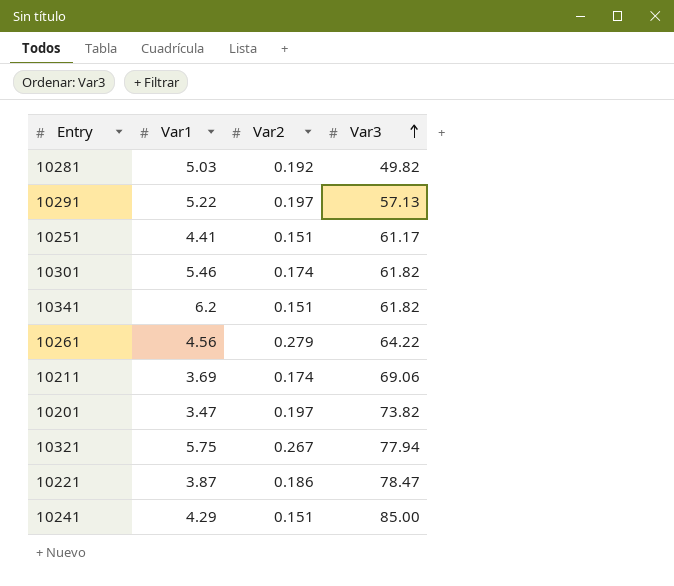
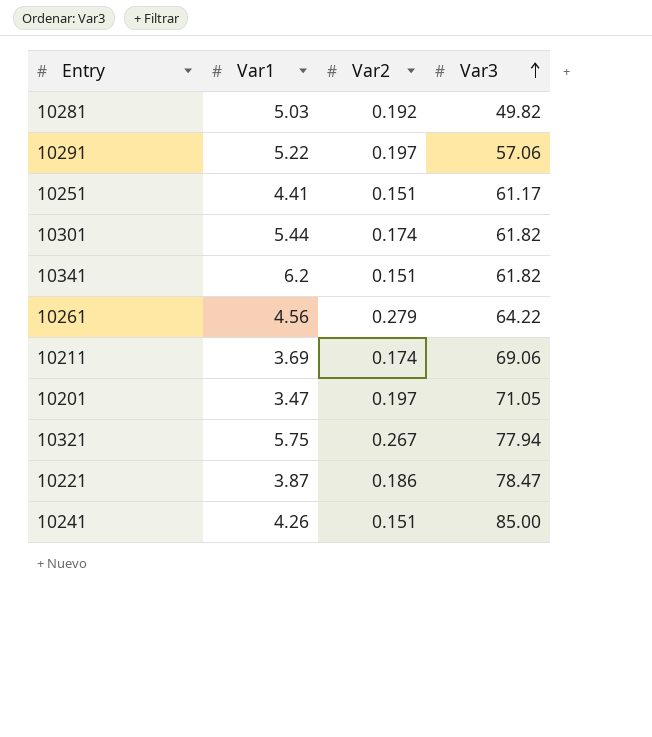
10291 | Var3: 57.13 -> 57.06
10301 | Var1: 5.46 -> 5.44
10201 | Var3: 73.82 -> 71.05
10241 | Var1: 4.29 -> 4.26

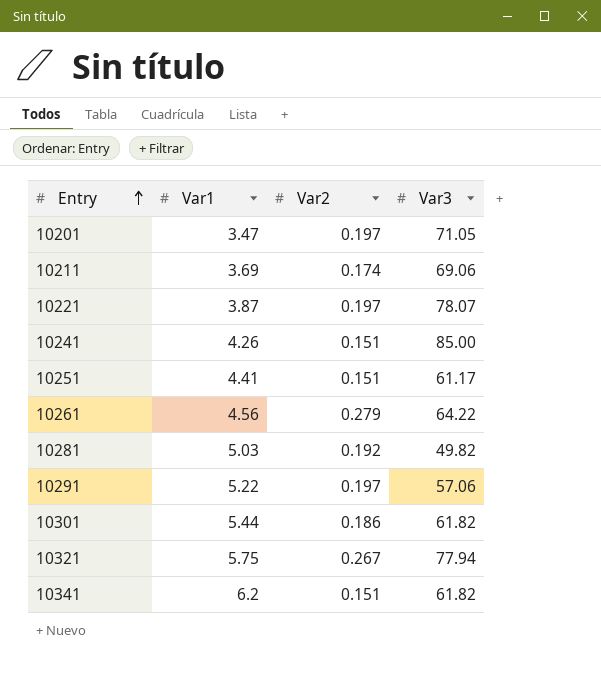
row order: Var3 ascending -> Entry ascending
10221 | Var2: 0.186 -> 0.197
10221 | Var3: 78.47 -> 78.07
10301 | Var2: 0.174 -> 0.186

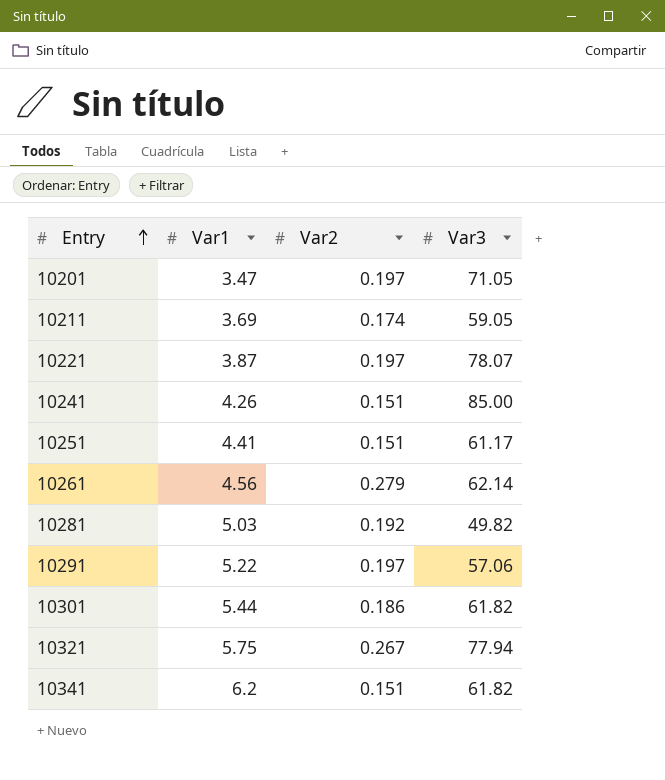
10211 | Var3: 69.06 -> 59.05
10261 | Var3: 64.22 -> 62.14

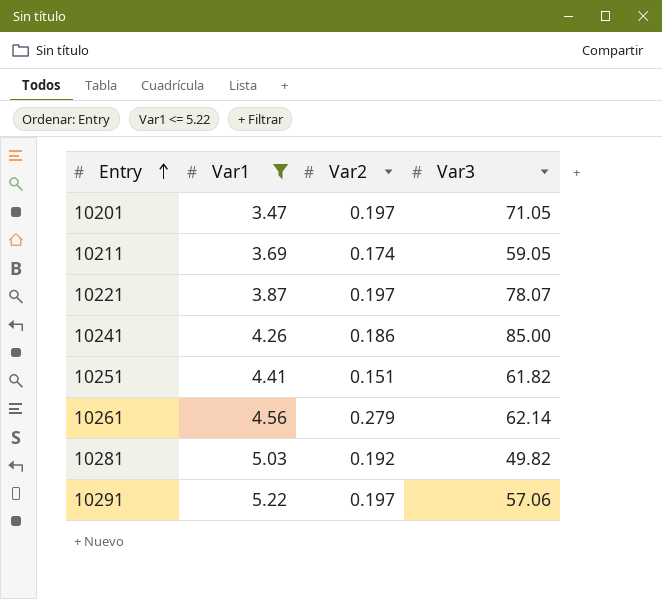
filter: none -> Var1 <= 5.22
10241 | Var2: 0.151 -> 0.186
10251 | Var3: 61.17 -> 61.82

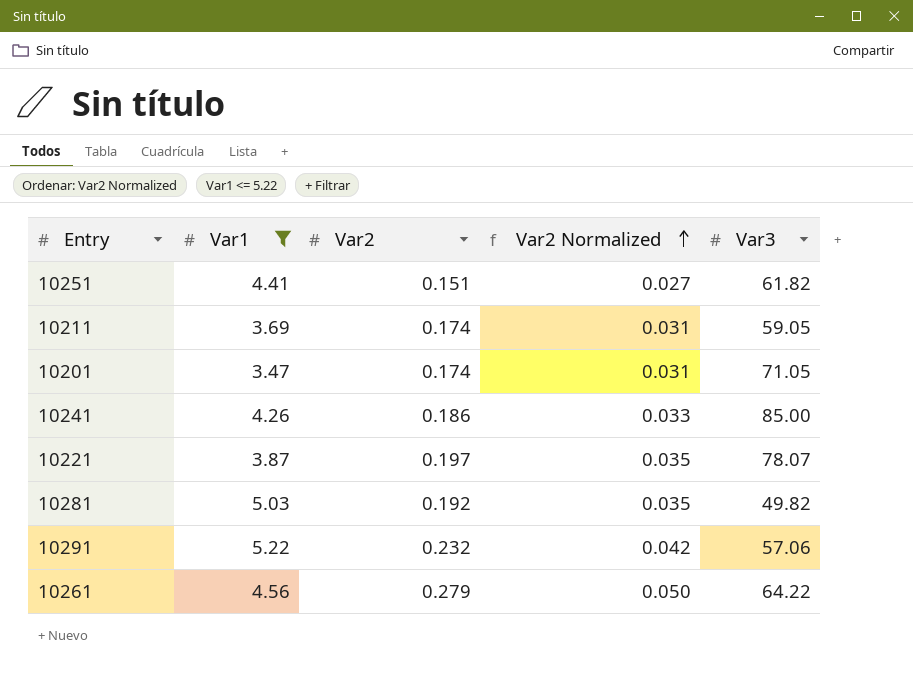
row order: Entry ascending -> Var2 Normalized ascending
column Var2 Normalized | formula: none -> [Var2] * 0.18
10201 | Var2: 0.197 -> 0.174
10291 | Var2: 0.197 -> 0.232
10261 | Var3: 62.14 -> 64.22

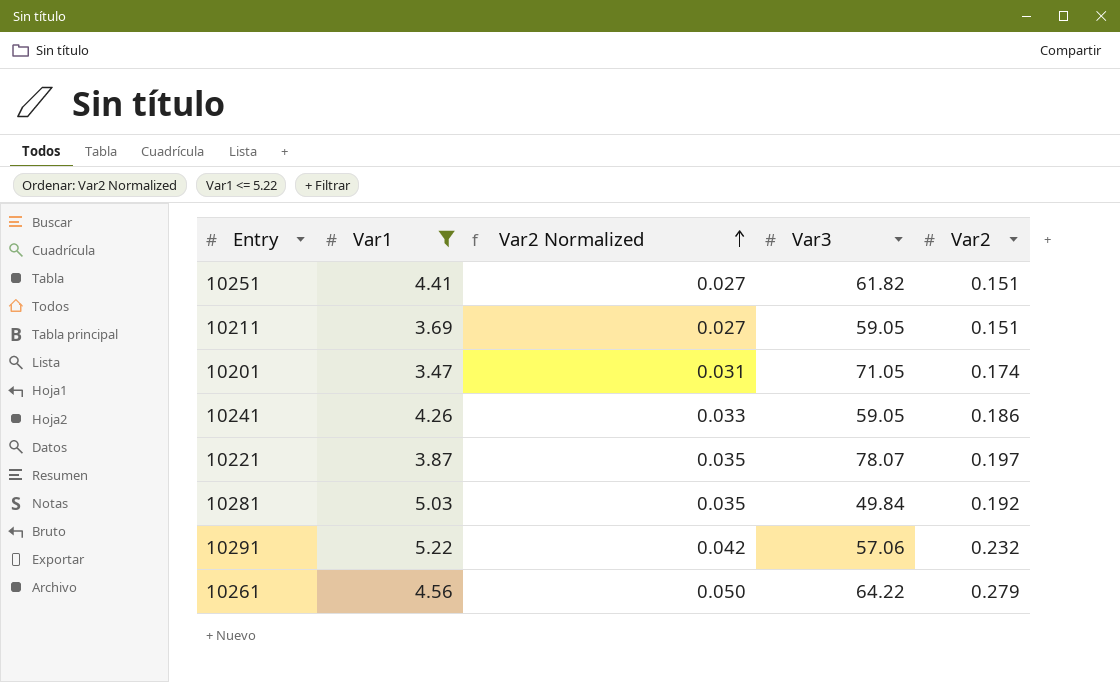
column Var2 | position: 3 -> 5
10211 | Var2 Normalized: 0.031 -> 0.027
10211 | Var2: 0.174 -> 0.151
10241 | Var3: 85.00 -> 59.05
10281 | Var3: 49.82 -> 49.84

